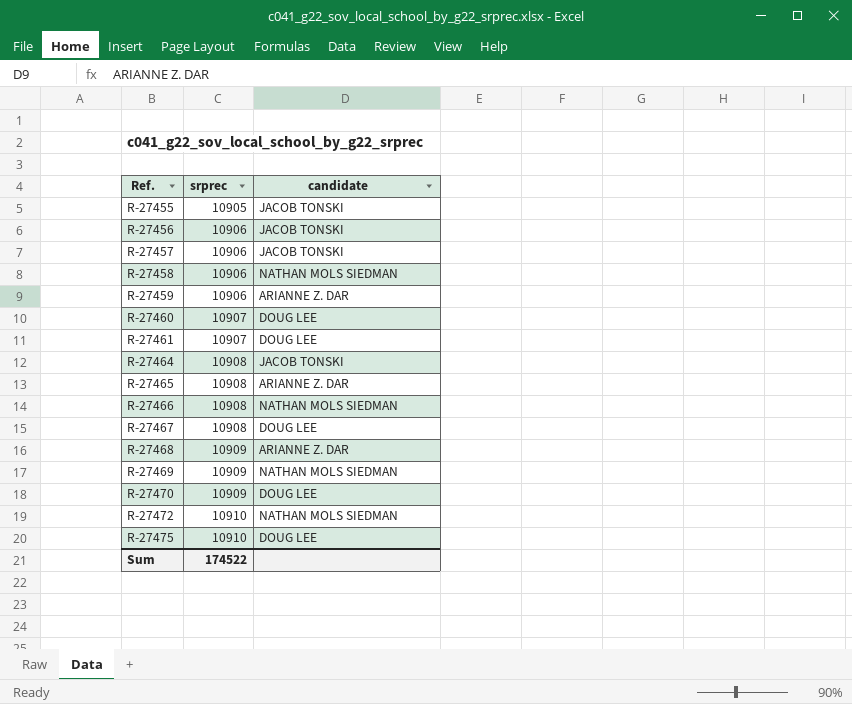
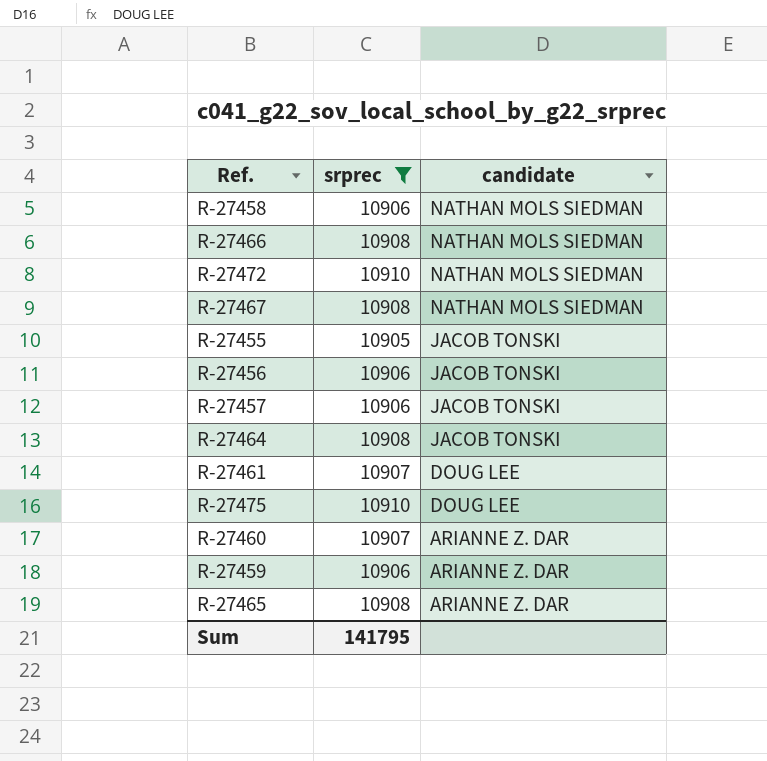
filter: none -> srprec != 10909
row order: Ref. ascending -> candidate descending
R-27467 | candidate: DOUG LEE -> NATHAN MOLS SIEDMAN
R-27460 | candidate: DOUG LEE -> ARIANNE Z. DAR
Sum | srprec: 174522 -> 141795

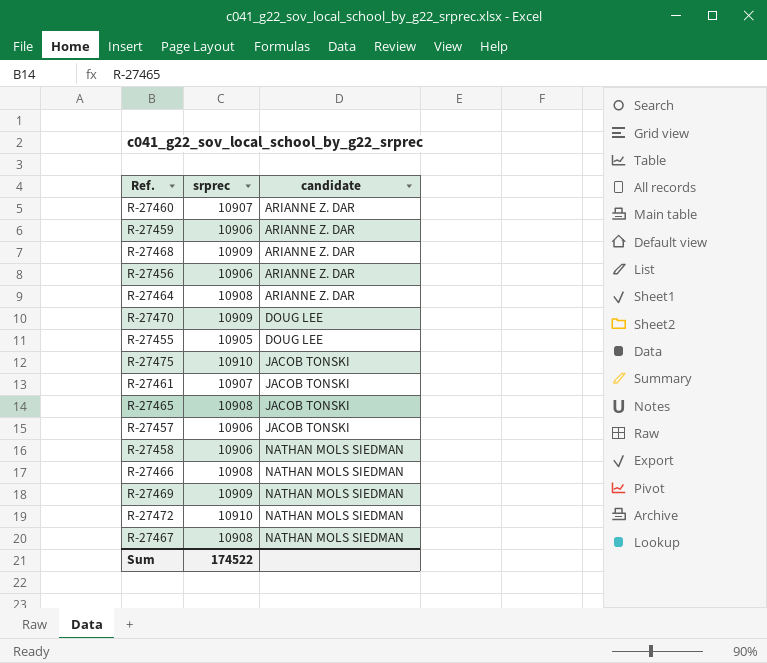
filter: srprec != 10909 -> none
row order: candidate descending -> candidate ascending
R-27456 | candidate: JACOB TONSKI -> ARIANNE Z. DAR
R-27464 | candidate: JACOB TONSKI -> ARIANNE Z. DAR
R-27455 | candidate: JACOB TONSKI -> DOUG LEE
R-27475 | candidate: DOUG LEE -> JACOB TONSKI
R-27461 | candidate: DOUG LEE -> JACOB TONSKI
R-27465 | candidate: ARIANNE Z. DAR -> JACOB TONSKI
Sum | srprec: 141795 -> 174522

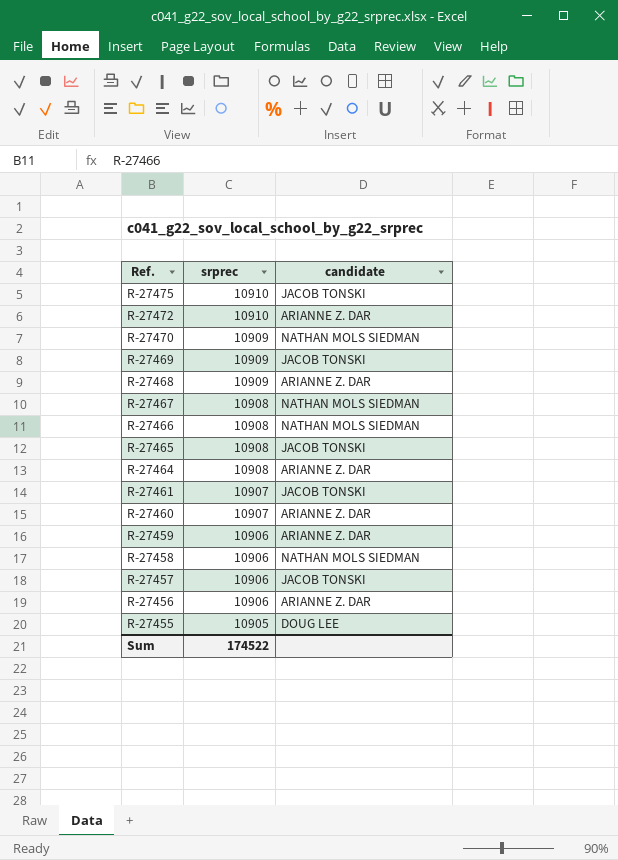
row order: candidate ascending -> Ref. descending
R-27472 | candidate: NATHAN MOLS SIEDMAN -> ARIANNE Z. DAR
R-27470 | candidate: DOUG LEE -> NATHAN MOLS SIEDMAN
R-27469 | candidate: NATHAN MOLS SIEDMAN -> JACOB TONSKI

